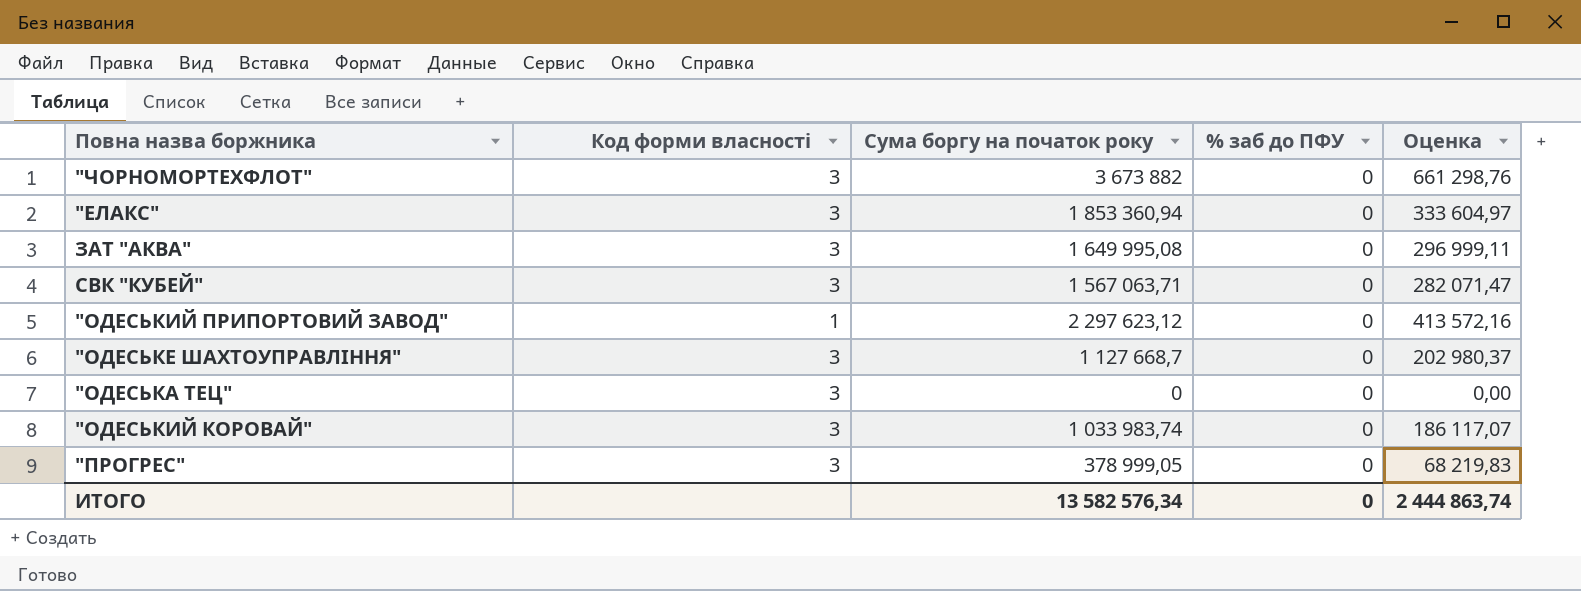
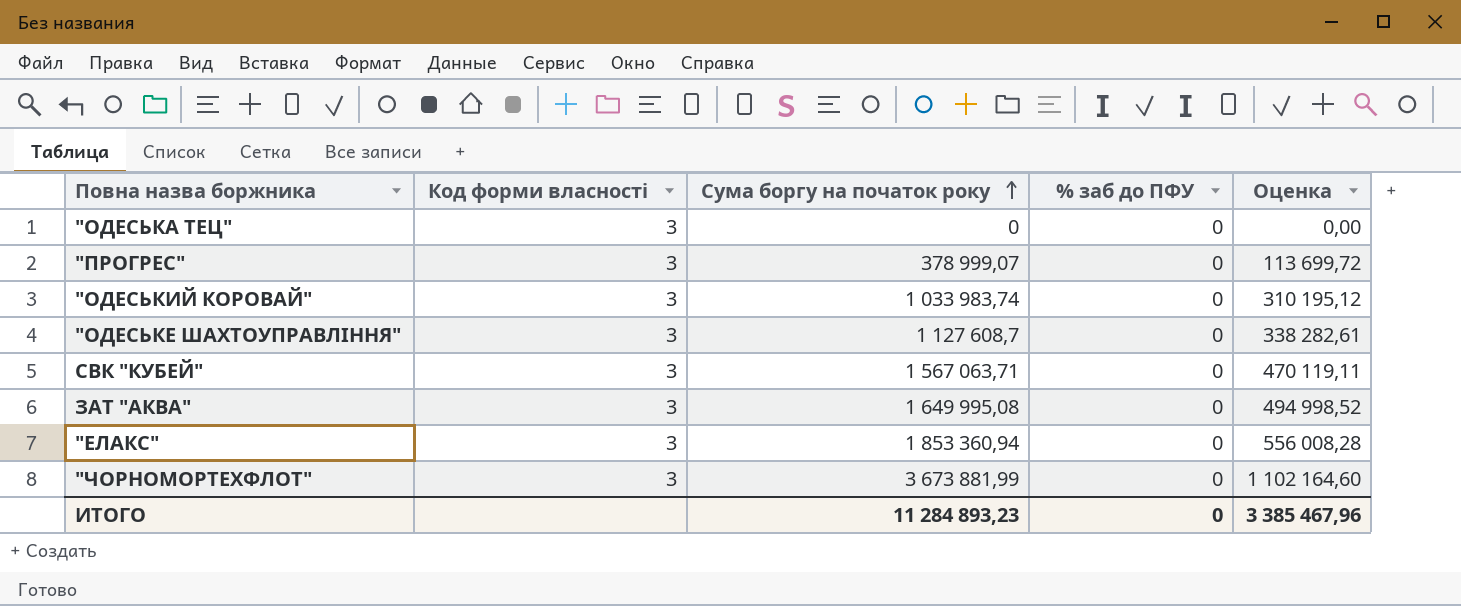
row order: none -> Сума боргу на початок року ascending
column Оценка | formula: [Сума боргу на початок року] * 0,18 -> [Сума боргу на початок року] * 0,3
row "ОДЕСЬКИЙ ПРИПОРТОВИЙ ЗАВОД": 1 | 2 297 623,12 | 0 | 413 572,16 -> none
"ПРОГРЕС" | Сума боргу на початок року: 378 999,05 -> 378 999,07
"ОДЕСЬКЕ ШАХТОУПРАВЛIННЯ" | Сума боргу на початок року: 1 127 668,7 -> 1 127 608,7
"ЧОРНОМОРТЕХФЛОТ" | Сума боргу на початок року: 3 673 882 -> 3 673 881,99
ИТОГО | Сума боргу на початок року: 13 582 576,34 -> 11 284 893,23
ИТОГО | Оценка: 2 444 863,74 -> 3 385 467,96

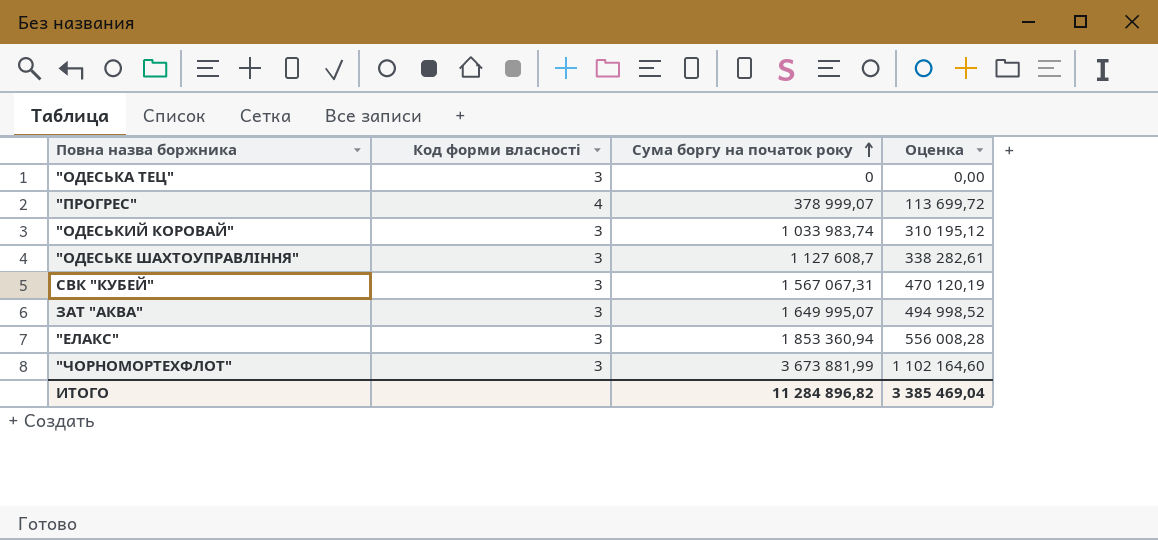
column % заб до ПФУ | position: 4 -> none
"ПРОГРЕС" | Код форми власності: 3 -> 4
СВК "КУБЕЙ" | Сума боргу на початок року: 1 567 063,71 -> 1 567 067,31
СВК "КУБЕЙ" | Оценка: 470 119,11 -> 470 120,19
ЗАТ "АКВА" | Сума боргу на початок року: 1 649 995,08 -> 1 649 995,07
ИТОГО | Сума боргу на початок року: 11 284 893,23 -> 11 284 896,82
ИТОГО | Оценка: 3 385 467,96 -> 3 385 469,04

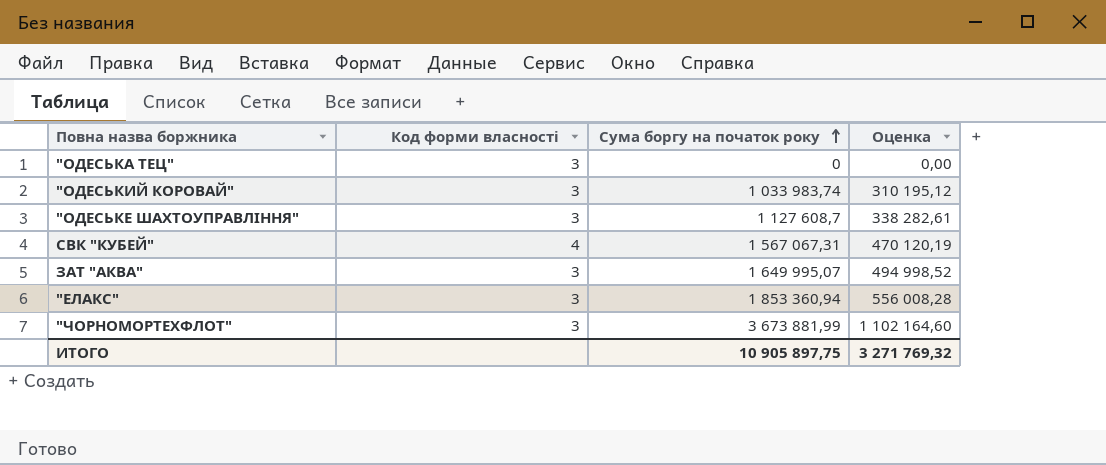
row "ПРОГРЕС": 4 | 378 999,07 | 113 699,72 -> none
СВК "КУБЕЙ" | Код форми власності: 3 -> 4
ИТОГО | Сума боргу на початок року: 11 284 896,82 -> 10 905 897,75
ИТОГО | Оценка: 3 385 469,04 -> 3 271 769,32

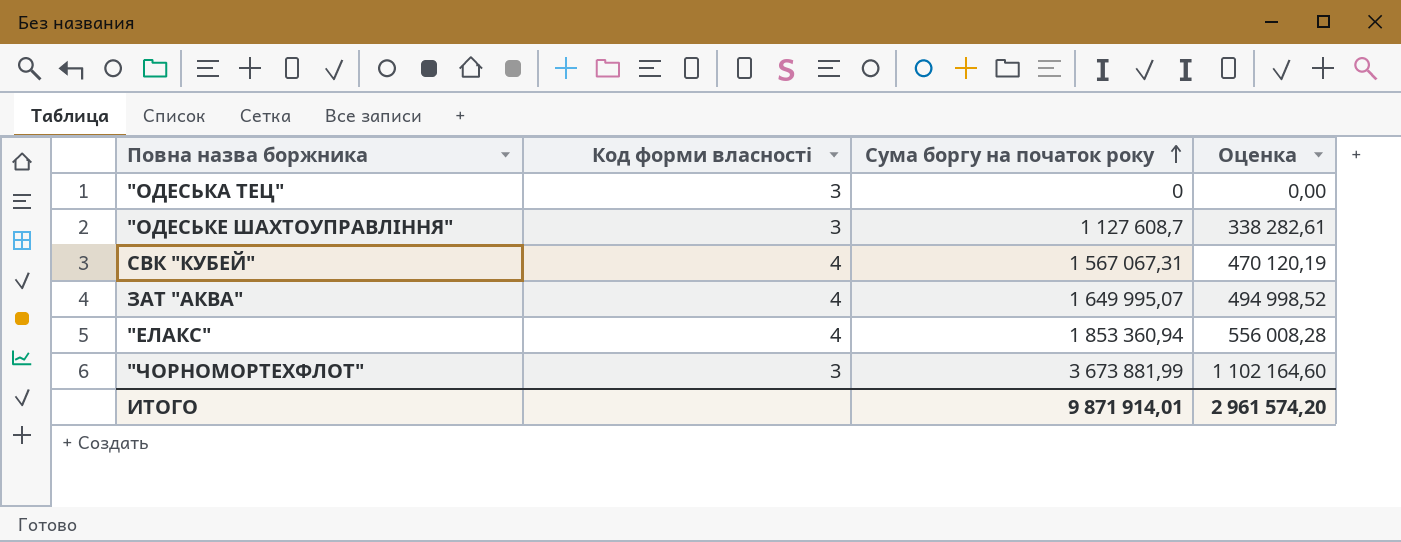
row "ОДЕСЬКИЙ КОРОВАЙ": 3 | 1 033 983,74 | 310 195,12 -> none
ЗАТ "АКВА" | Код форми власності: 3 -> 4
"ЕЛАКС" | Код форми власності: 3 -> 4
ИТОГО | Сума боргу на початок року: 10 905 897,75 -> 9 871 914,01
ИТОГО | Оценка: 3 271 769,32 -> 2 961 574,20

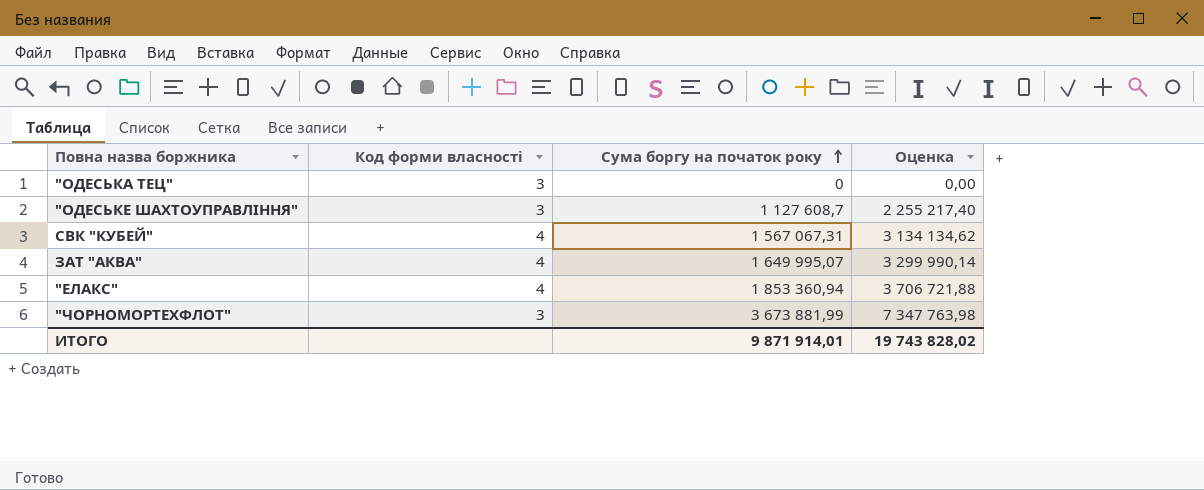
column Оценка | formula: [Сума боргу на початок року] * 0,3 -> [Сума боргу на початок року] * 2
ИТОГО | Оценка: 2 961 574,20 -> 19 743 828,02

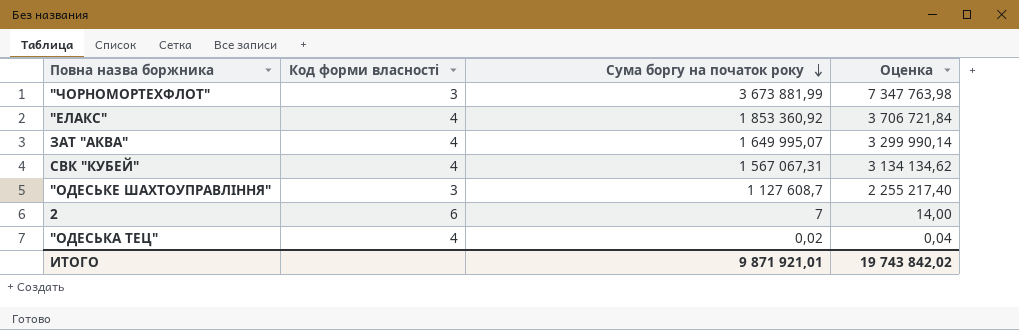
row order: Сума боргу на початок року ascending -> Сума боргу на початок року descending
"ЕЛАКС" | Сума боргу на початок року: 1 853 360,94 -> 1 853 360,92
"ЕЛАКС" | Оценка: 3 706 721,88 -> 3 706 721,84
row 2: none -> 6 | 7 | 14,00
"ОДЕСЬКА ТЕЦ" | Код форми власності: 3 -> 4
"ОДЕСЬКА ТЕЦ" | Сума боргу на початок року: 0 -> 0,02
"ОДЕСЬКА ТЕЦ" | Оценка: 0,00 -> 0,04
ИТОГО | Сума боргу на початок року: 9 871 914,01 -> 9 871 921,01
ИТОГО | Оценка: 19 743 828,02 -> 19 743 842,02

